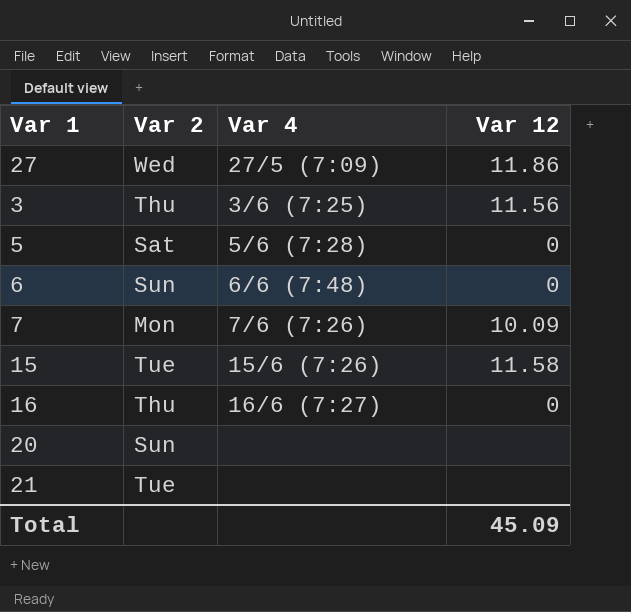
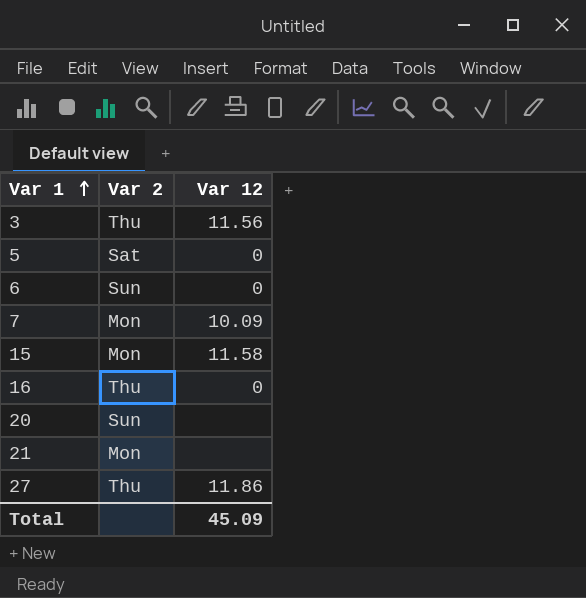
row order: none -> Var 1 ascending
column Var 4 | position: 3 -> none
15 | Var 2: Tue -> Mon
21 | Var 2: Tue -> Mon
27 | Var 2: Wed -> Thu

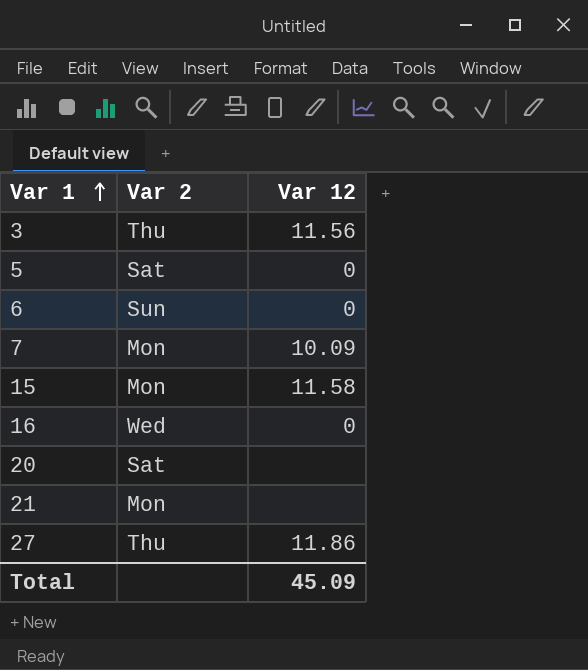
16 | Var 2: Thu -> Wed
20 | Var 2: Sun -> Sat

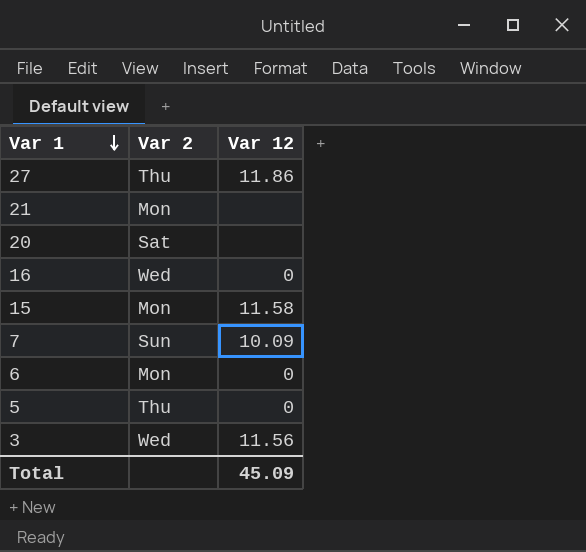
row order: Var 1 ascending -> Var 1 descending
7 | Var 2: Mon -> Sun
6 | Var 2: Sun -> Mon
5 | Var 2: Sat -> Thu
3 | Var 2: Thu -> Wed

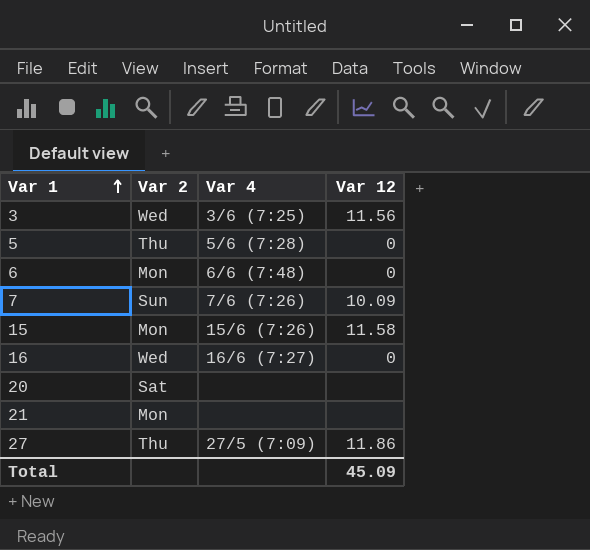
row order: Var 1 descending -> Var 1 ascending
column Var 4 | position: none -> 3

